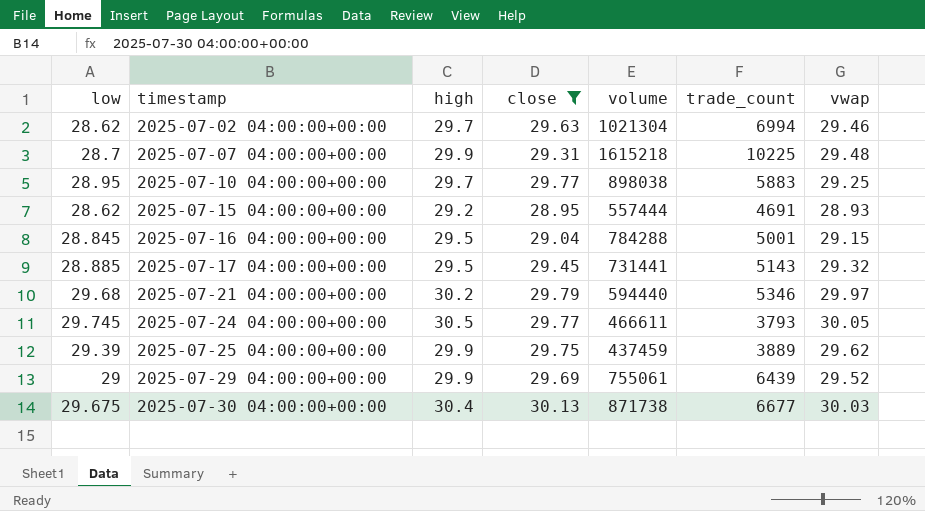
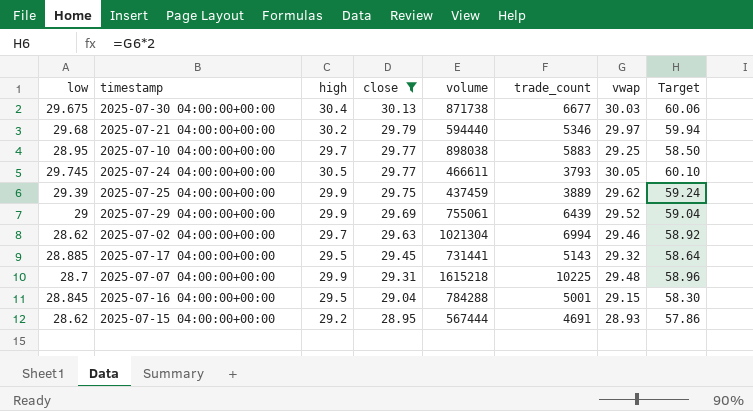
row order: timestamp ascending -> close descending
column Target | formula: none -> [vwap] * 2
2025-07-15 04:00:00+00:00 | volume: 557444 -> 567444

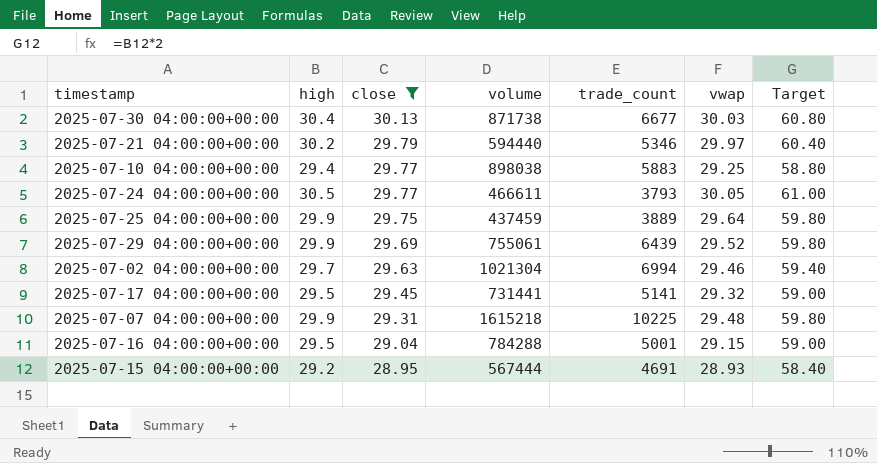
column low | position: 1 -> none
column Target | formula: [vwap] * 2 -> [high] * 2
2025-07-10 04:00:00+00:00 | high: 29.7 -> 29.4
2025-07-25 04:00:00+00:00 | vwap: 29.62 -> 29.64
2025-07-17 04:00:00+00:00 | trade_count: 5143 -> 5141

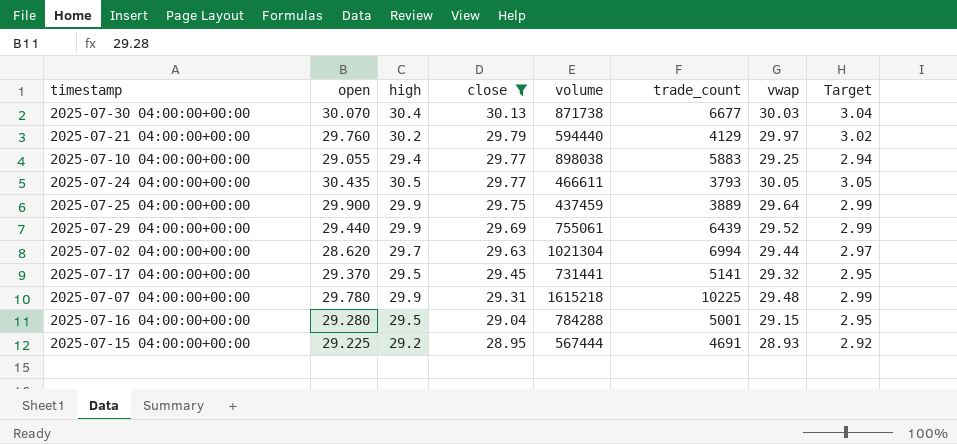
column open | position: none -> 2
column Target | formula: [high] * 2 -> [high] * 0.1
2025-07-21 04:00:00+00:00 | trade_count: 5346 -> 4129
2025-07-02 04:00:00+00:00 | vwap: 29.46 -> 29.44

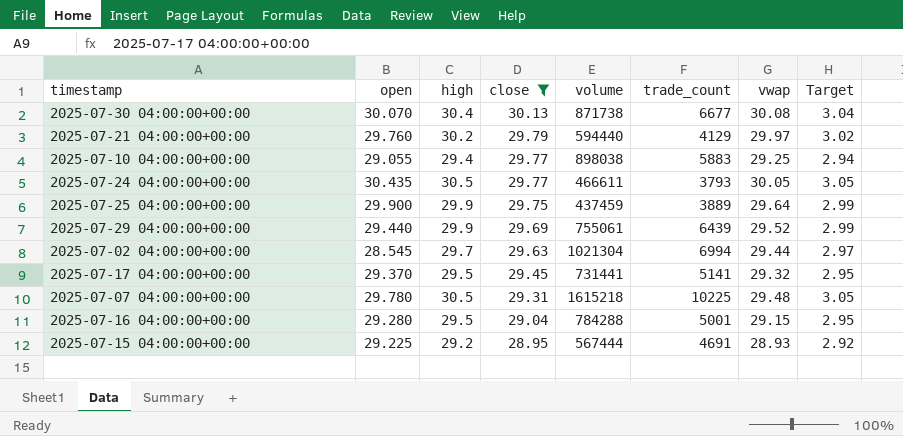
2025-07-30 04:00:00+00:00 | vwap: 30.03 -> 30.08
2025-07-02 04:00:00+00:00 | open: 28.620 -> 28.545
2025-07-07 04:00:00+00:00 | high: 29.9 -> 30.5
2025-07-07 04:00:00+00:00 | Target: 2.99 -> 3.05

